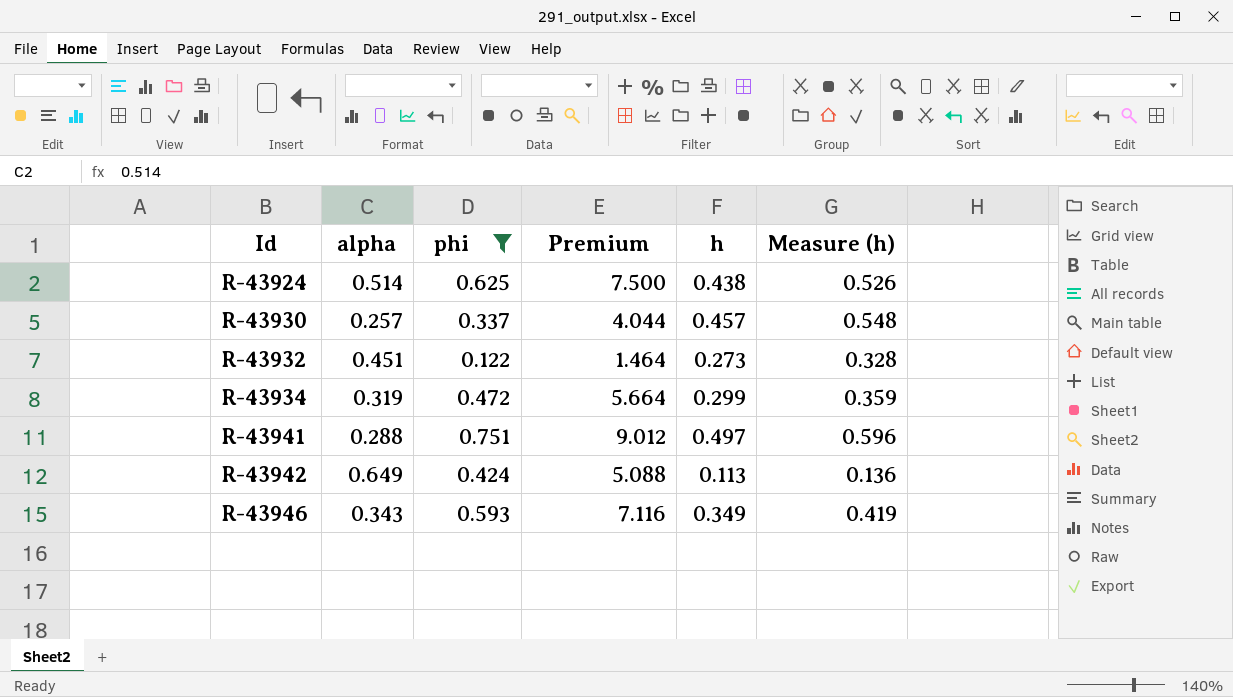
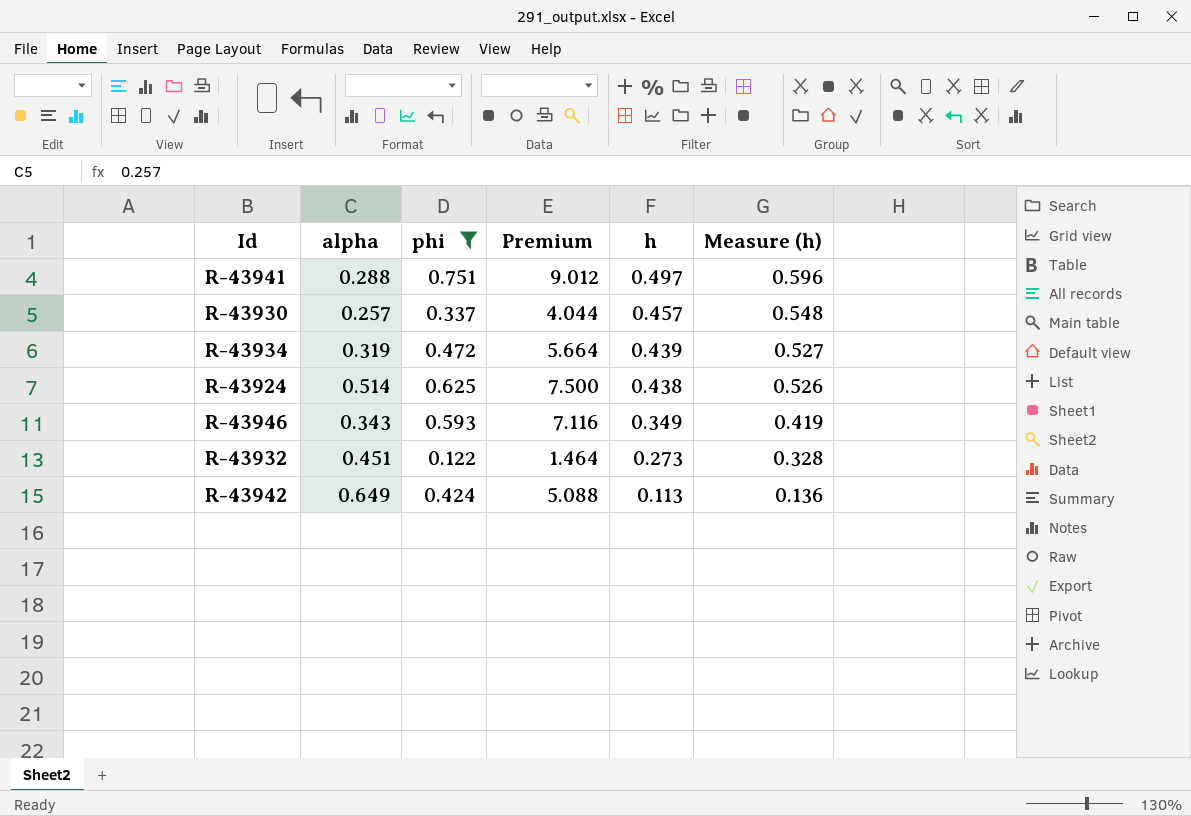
row order: Id ascending -> h descending
R-43934 | h: 0.299 -> 0.439
R-43934 | Measure (h): 0.359 -> 0.527

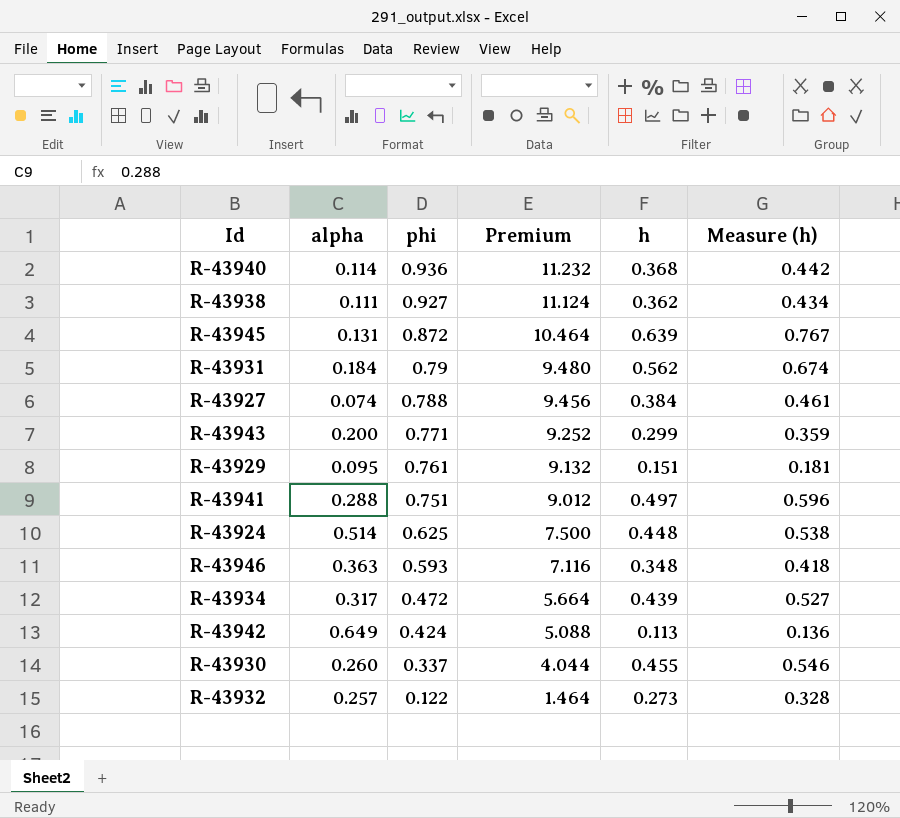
filter: phi <= 0.751 -> none
row order: h descending -> phi descending
R-43924 | h: 0.438 -> 0.448
R-43924 | Measure (h): 0.526 -> 0.538
R-43946 | alpha: 0.343 -> 0.363
R-43946 | h: 0.349 -> 0.348
R-43946 | Measure (h): 0.419 -> 0.418
R-43934 | alpha: 0.319 -> 0.317
R-43930 | alpha: 0.257 -> 0.260
R-43930 | h: 0.457 -> 0.455
R-43930 | Measure (h): 0.548 -> 0.546
R-43932 | alpha: 0.451 -> 0.257

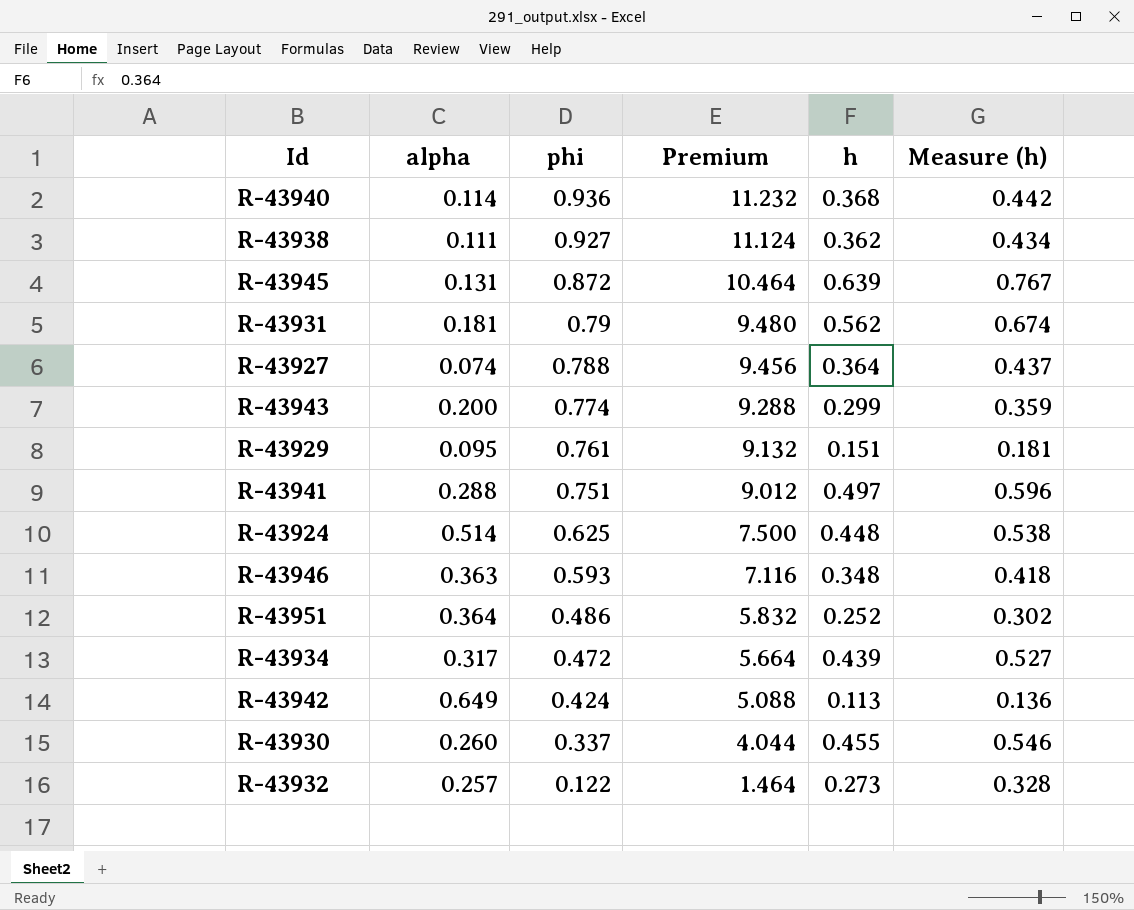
R-43931 | alpha: 0.184 -> 0.181
R-43927 | h: 0.384 -> 0.364
R-43927 | Measure (h): 0.461 -> 0.437
R-43943 | phi: 0.771 -> 0.774
R-43943 | Premium: 9.252 -> 9.288
row R-43951: none -> 0.364 | 0.486 | 5.832 | 0.252 | 0.302

